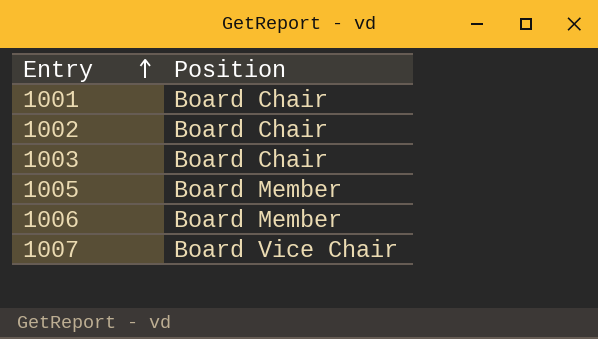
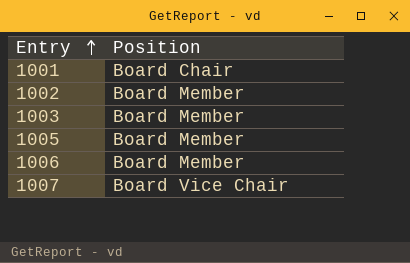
1002 | Position: Board Chair -> Board Member
1003 | Position: Board Chair -> Board Member

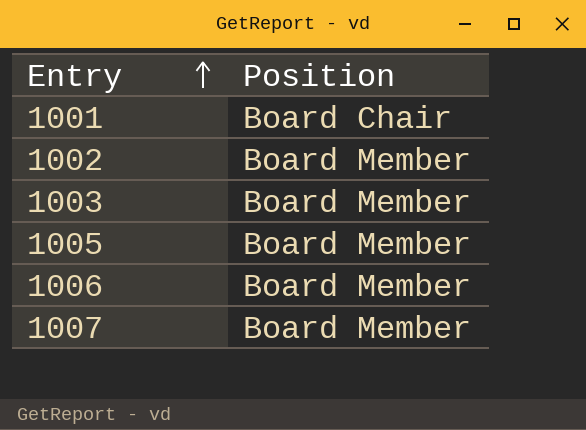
1007 | Position: Board Vice Chair -> Board Member

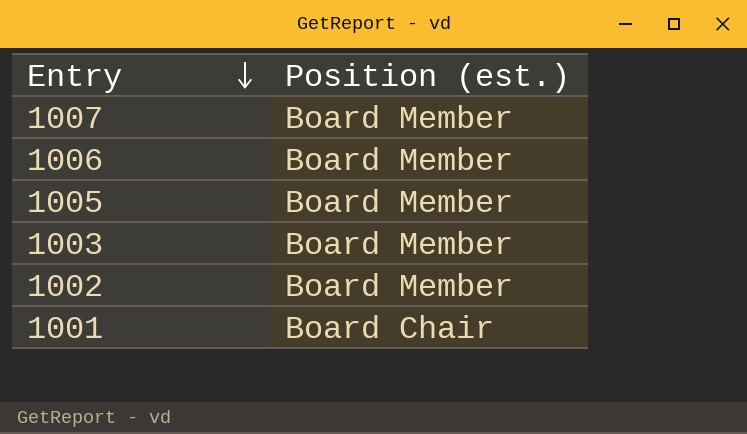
row order: Entry ascending -> Entry descending
column name: Position -> Position (est.)

